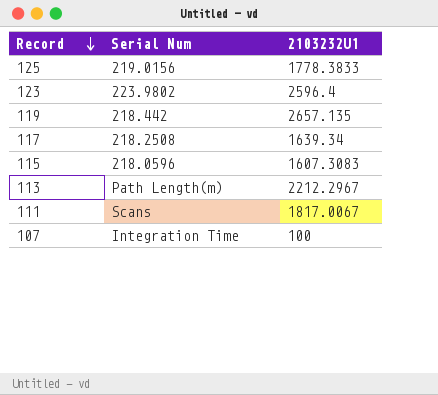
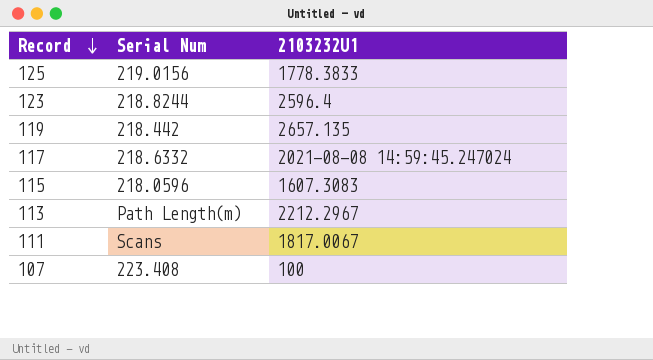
123 | Serial Num: 223.9802 -> 218.8244
117 | Serial Num: 218.2508 -> 218.6332
117 | 2103232U1: 1639.34 -> 2021-08-08 14:59:45.247024
107 | Serial Num: Integration Time -> 223.408

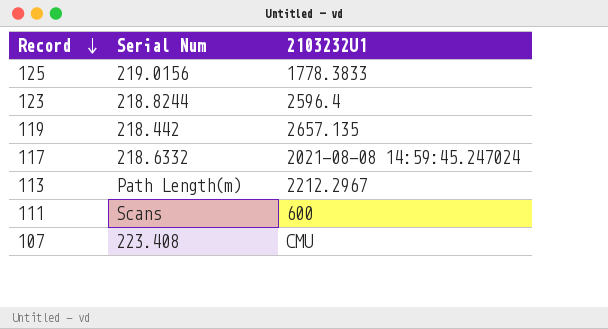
row 115: 218.0596 | 1607.3083 -> none
111 | 2103232U1: 1817.0067 -> 600
107 | 2103232U1: 100 -> CMU

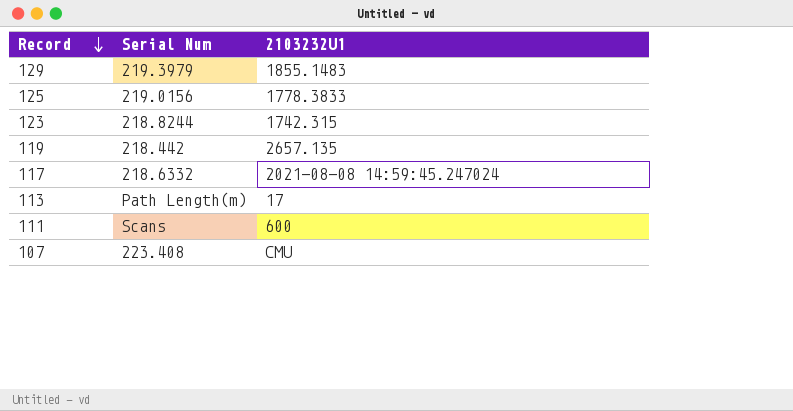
row 129: none -> 219.3979 | 1855.1483
123 | 2103232U1: 2596.4 -> 1742.315
113 | 2103232U1: 2212.2967 -> 17

